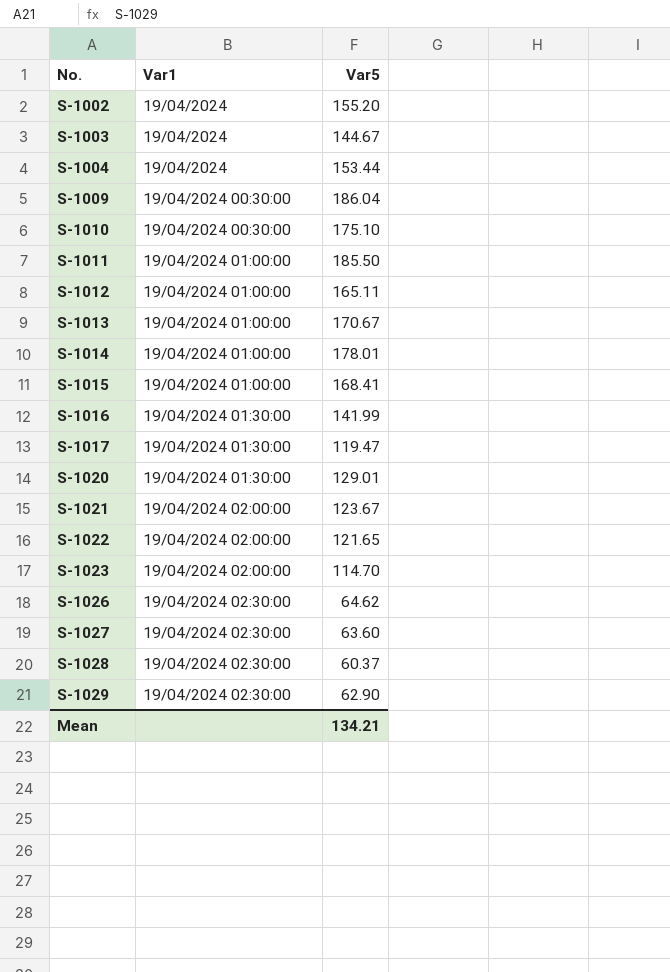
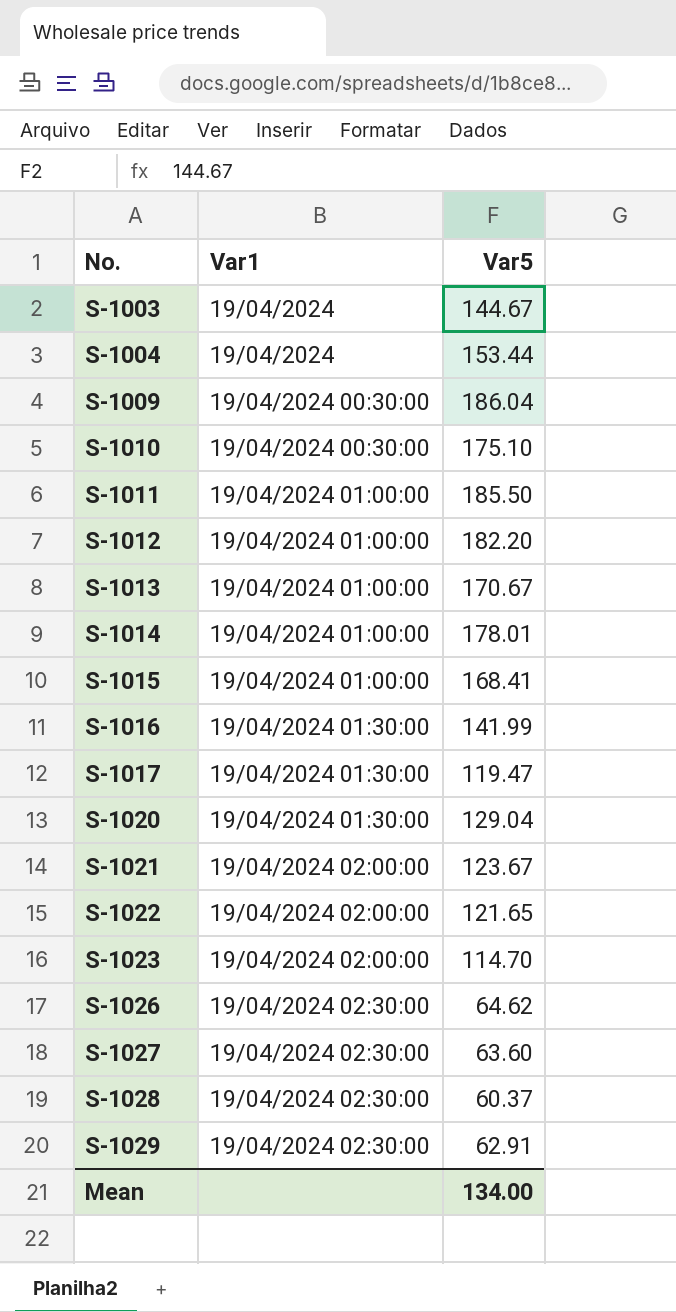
row S-1002: 19/04/2024 | 155.20 -> none
S-1012 | Var5: 165.11 -> 182.20
S-1020 | Var5: 129.01 -> 129.04
S-1029 | Var5: 62.90 -> 62.91
Mean | Var5: 134.21 -> 134.00

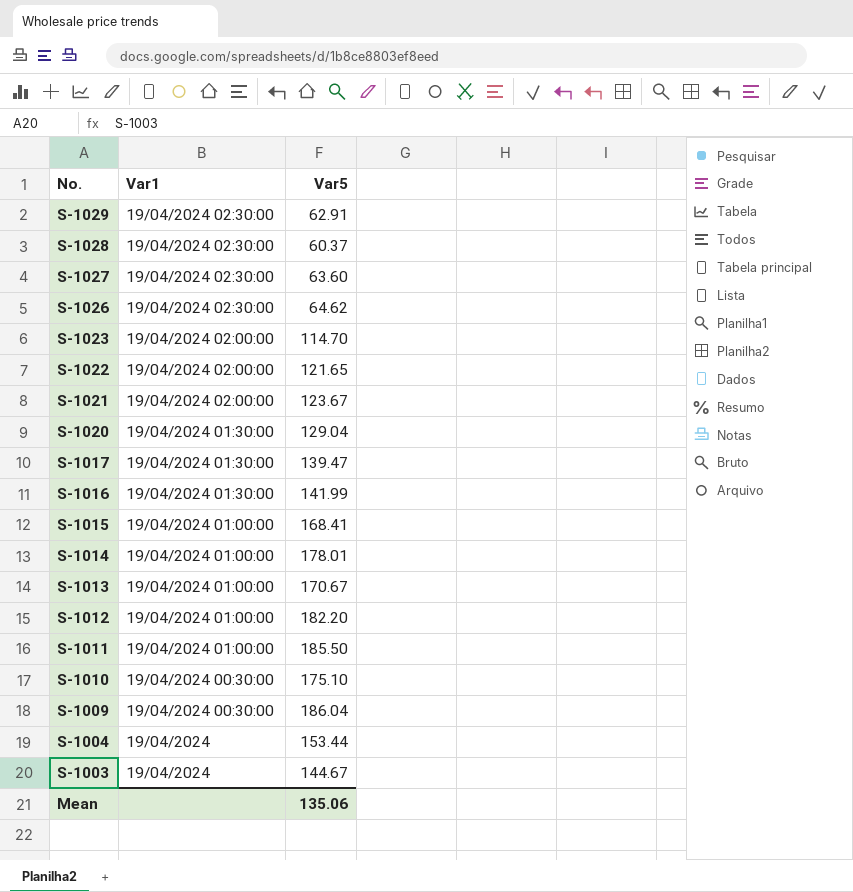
row order: No. ascending -> No. descending
S-1017 | Var5: 119.47 -> 139.47
Mean | Var5: 134.00 -> 135.06

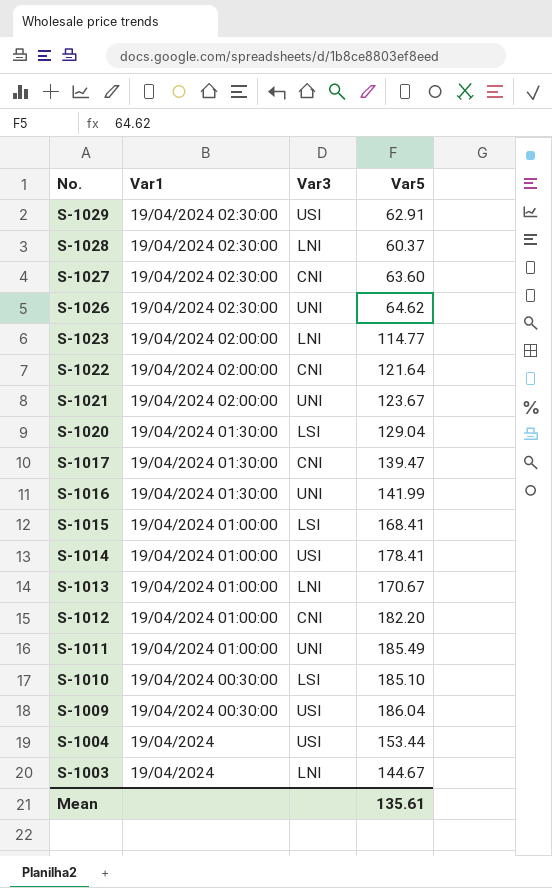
column Var3 | position: none -> 3
S-1023 | Var5: 114.70 -> 114.77
S-1022 | Var5: 121.65 -> 121.64
S-1014 | Var5: 178.01 -> 178.41
S-1011 | Var5: 185.50 -> 185.49
S-1010 | Var5: 175.10 -> 185.10
Mean | Var5: 135.06 -> 135.61

